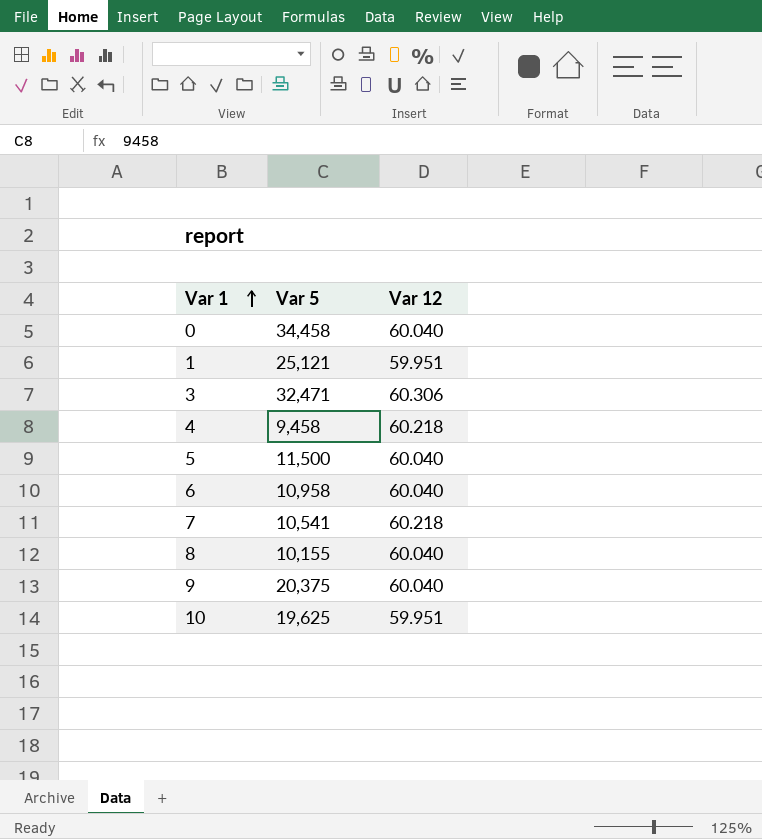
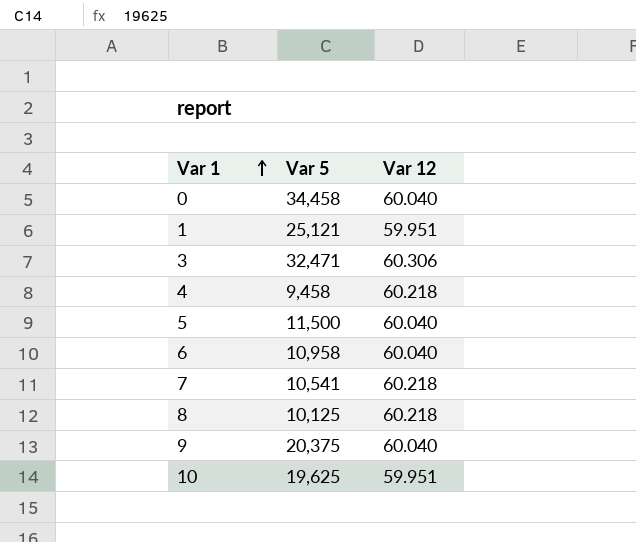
8 | Var 5: 10,155 -> 10,125
8 | Var 12: 60.040 -> 60.218

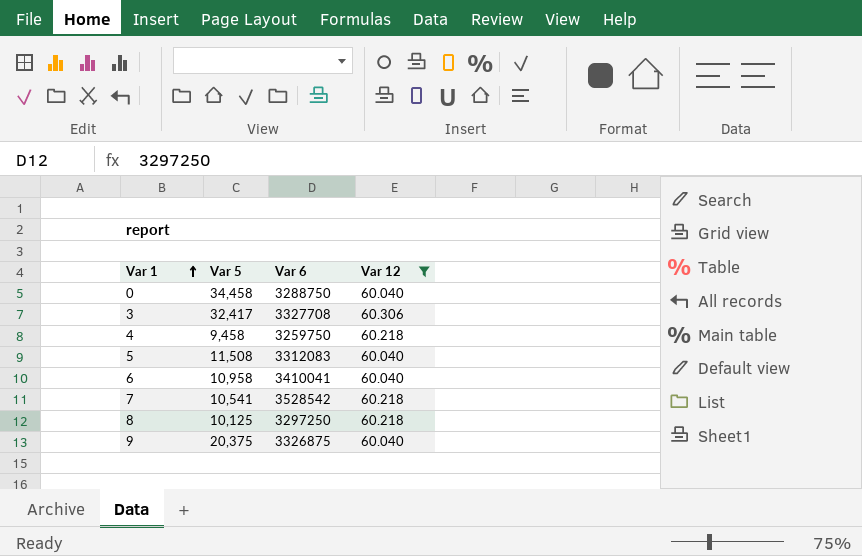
filter: none -> Var 12 != 59.951
column Var 6 | position: none -> 3
3 | Var 5: 32,471 -> 32,417
5 | Var 5: 11,500 -> 11,508

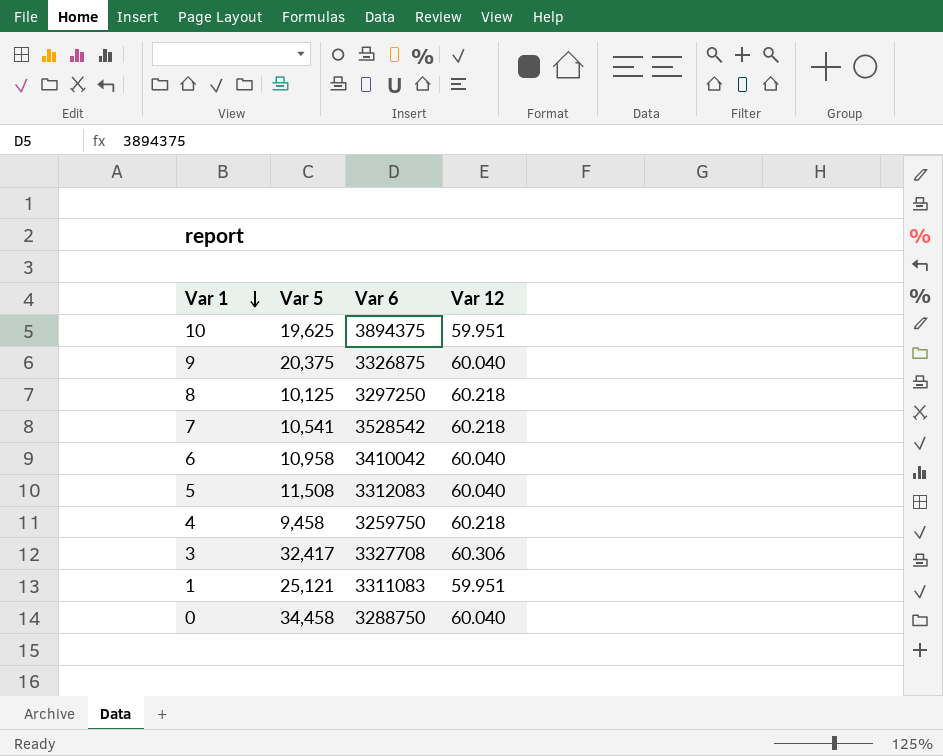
filter: Var 12 != 59.951 -> none
row order: Var 1 ascending -> Var 1 descending
6 | Var 6: 3410041 -> 3410042

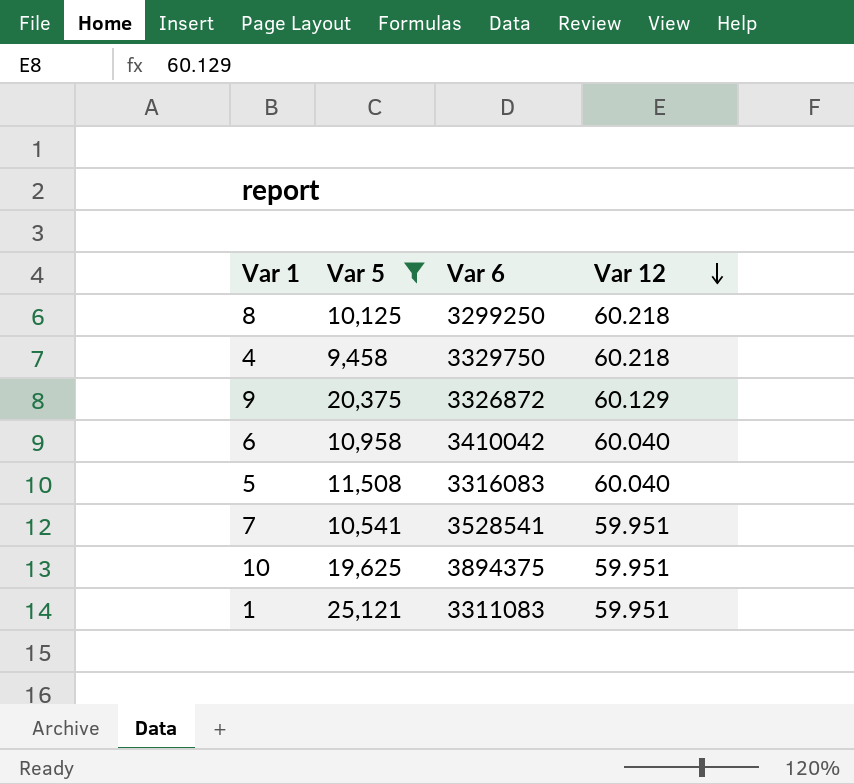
filter: none -> Var 5 <= 25,121
row order: Var 1 descending -> Var 12 descending
8 | Var 6: 3297250 -> 3299250
4 | Var 6: 3259750 -> 3329750
9 | Var 6: 3326875 -> 3326872
9 | Var 12: 60.040 -> 60.129
5 | Var 6: 3312083 -> 3316083
7 | Var 6: 3528542 -> 3528541
7 | Var 12: 60.218 -> 59.951

